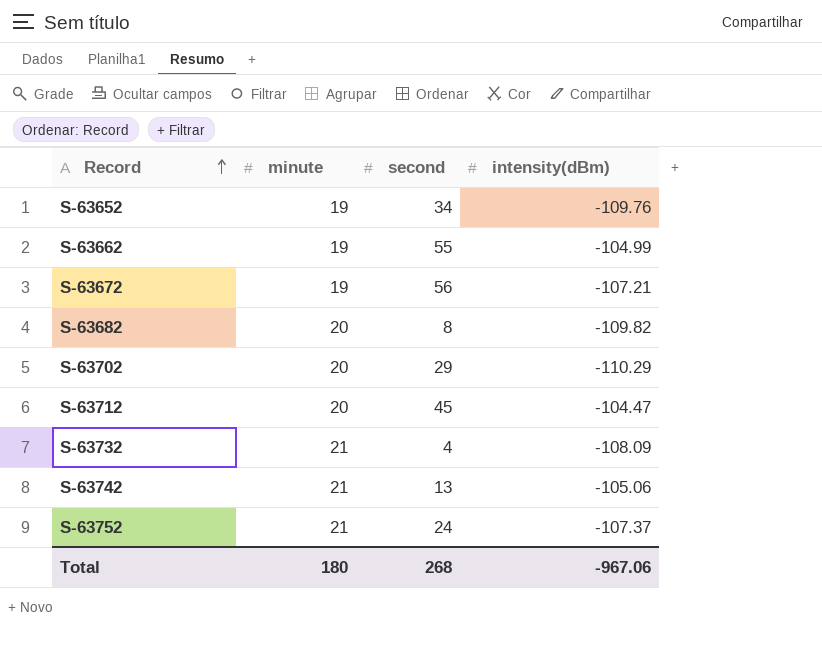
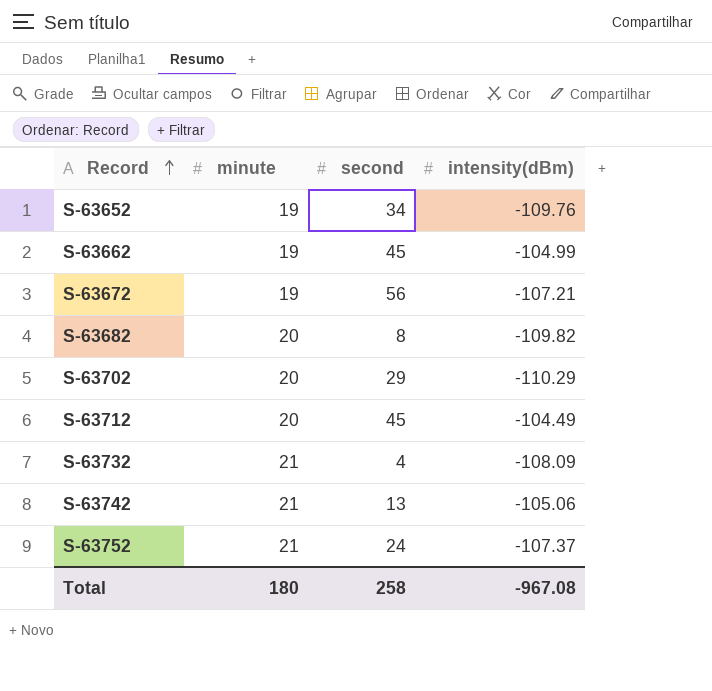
S-63662 | second: 55 -> 45
S-63712 | intensity(dBm): -104.47 -> -104.49
Total | second: 268 -> 258
Total | intensity(dBm): -967.06 -> -967.08

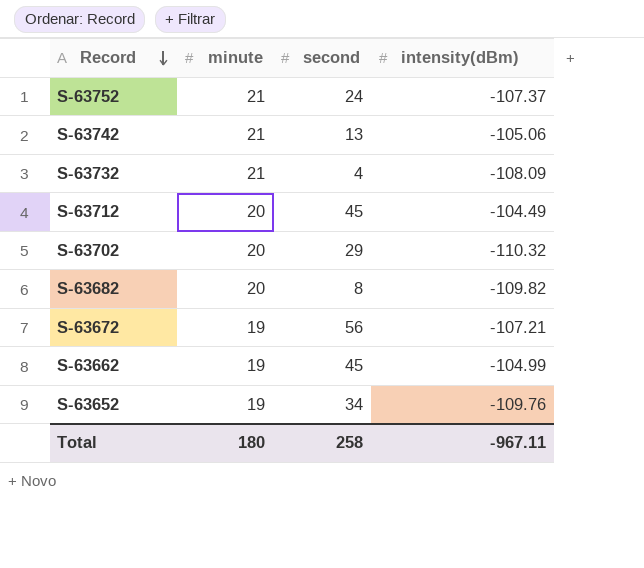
row order: Record ascending -> Record descending
S-63702 | intensity(dBm): -110.29 -> -110.32
Total | intensity(dBm): -967.08 -> -967.11

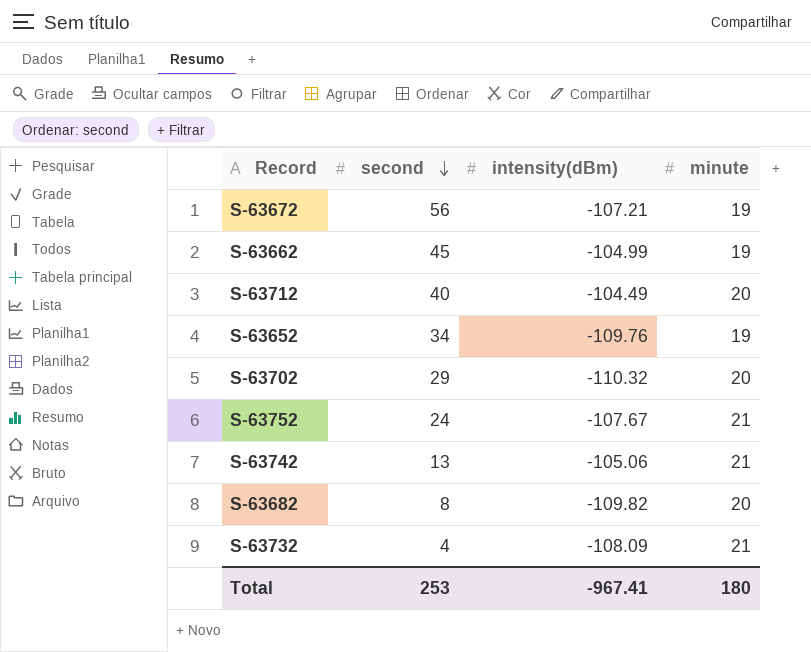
row order: Record descending -> second descending
column minute | position: 2 -> 4
S-63712 | second: 45 -> 40
S-63752 | intensity(dBm): -107.37 -> -107.67
Total | second: 258 -> 253
Total | intensity(dBm): -967.11 -> -967.41

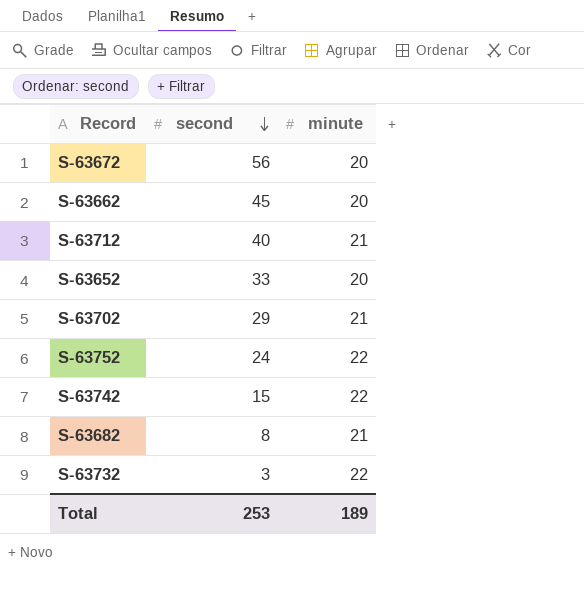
column intensity(dBm) | position: 3 -> none
S-63672 | minute: 19 -> 20
S-63662 | minute: 19 -> 20
S-63712 | minute: 20 -> 21
S-63652 | second: 34 -> 33
S-63652 | minute: 19 -> 20
S-63702 | minute: 20 -> 21
S-63752 | minute: 21 -> 22
S-63742 | second: 13 -> 15
S-63742 | minute: 21 -> 22
S-63682 | minute: 20 -> 21
S-63732 | second: 4 -> 3
S-63732 | minute: 21 -> 22
Total | minute: 180 -> 189

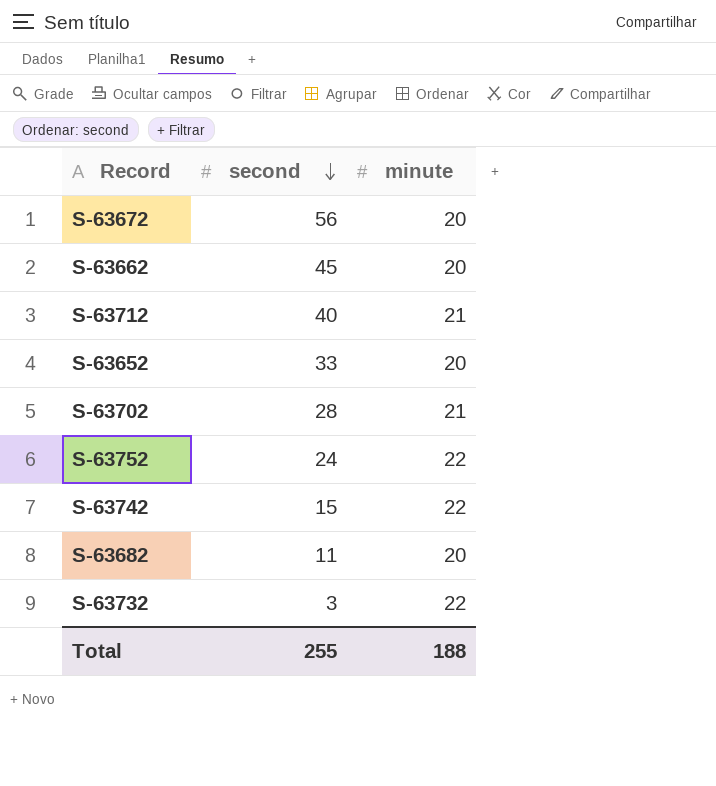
S-63702 | second: 29 -> 28
S-63682 | second: 8 -> 11
S-63682 | minute: 21 -> 20
Total | second: 253 -> 255
Total | minute: 189 -> 188

